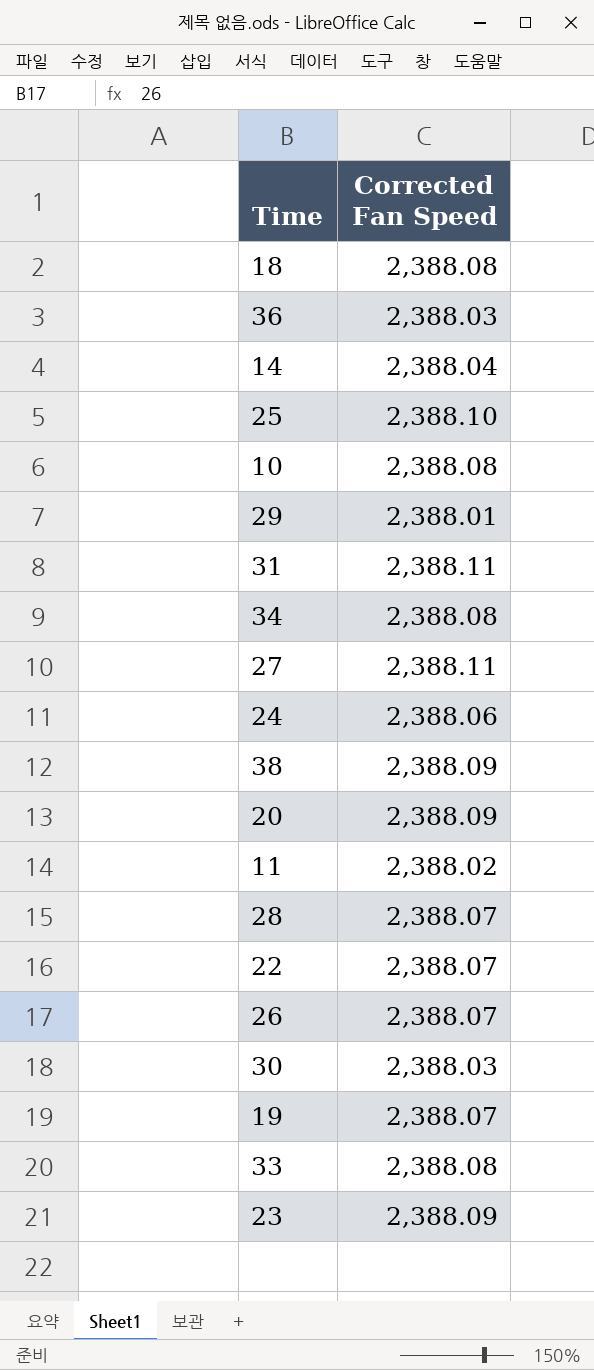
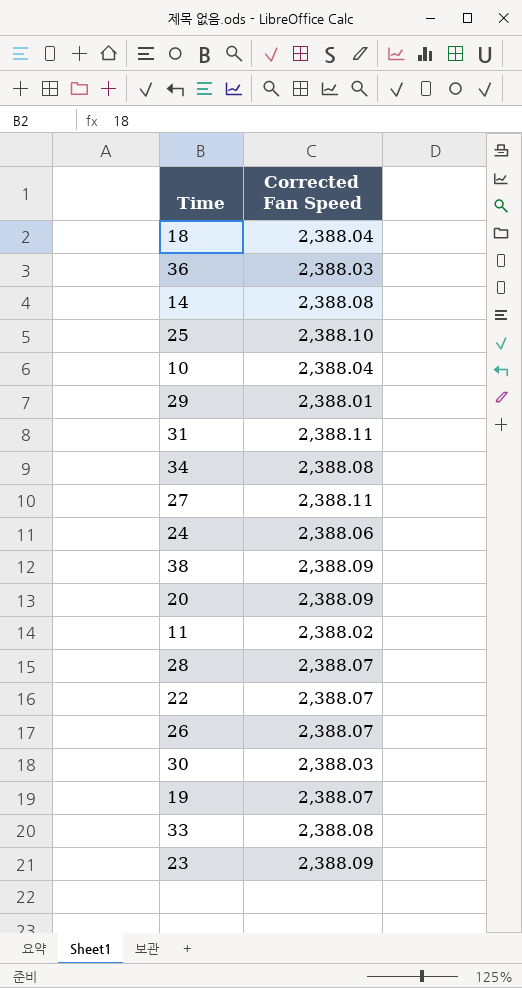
18 | Corrected Fan Speed: 2,388.08 -> 2,388.04
14 | Corrected Fan Speed: 2,388.04 -> 2,388.08
10 | Corrected Fan Speed: 2,388.08 -> 2,388.04

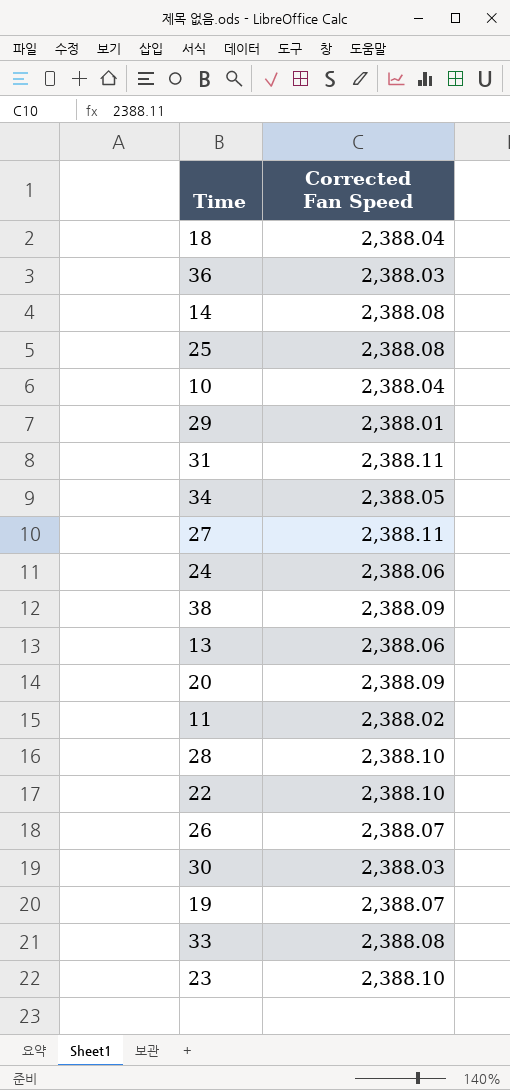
25 | Corrected Fan Speed: 2,388.10 -> 2,388.08
34 | Corrected Fan Speed: 2,388.08 -> 2,388.05
row 13: none -> 2,388.06
28 | Corrected Fan Speed: 2,388.07 -> 2,388.10
22 | Corrected Fan Speed: 2,388.07 -> 2,388.10
23 | Corrected Fan Speed: 2,388.09 -> 2,388.10

